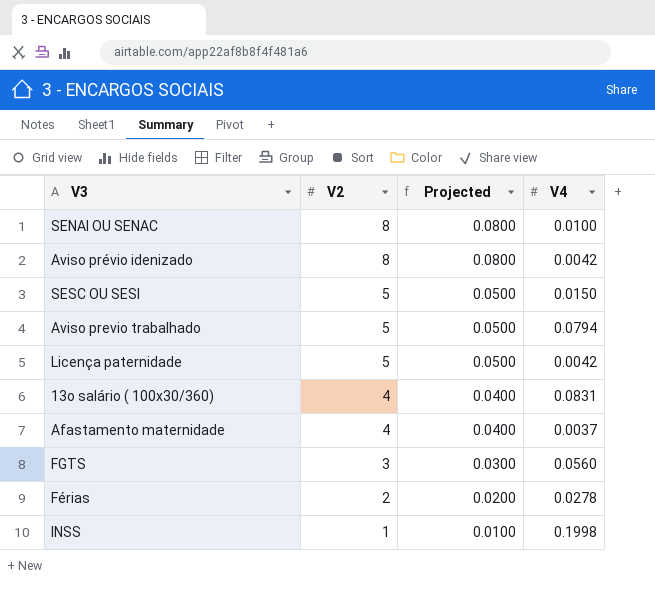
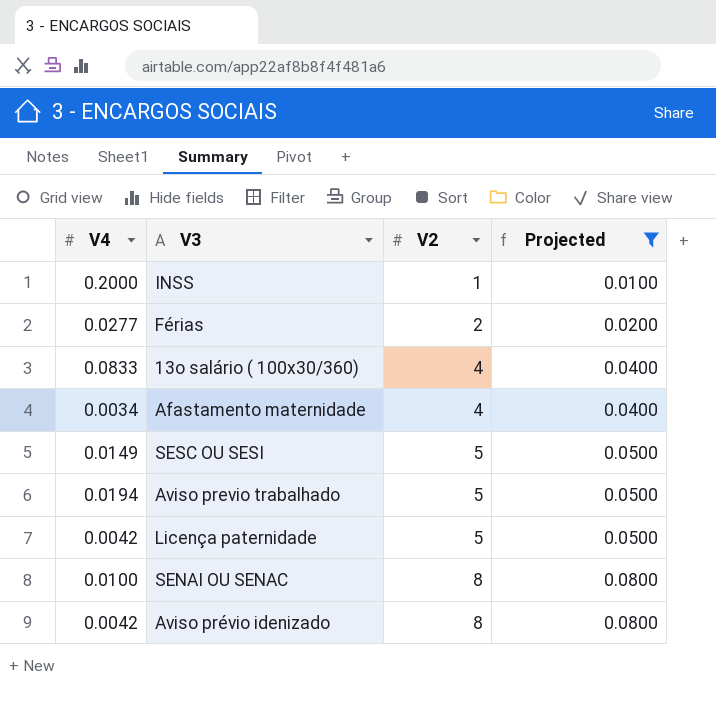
filter: none -> Projected != 0.0300
row order: V2 descending -> V2 ascending
column V4 | position: 4 -> 1
INSS | V4: 0.1998 -> 0.2000
Férias | V4: 0.0278 -> 0.0277
13o salário ( 100x30/360) | V4: 0.0831 -> 0.0833
Afastamento maternidade | V4: 0.0037 -> 0.0034
SESC OU SESI | V4: 0.0150 -> 0.0149
Aviso previo trabalhado | V4: 0.0794 -> 0.0194

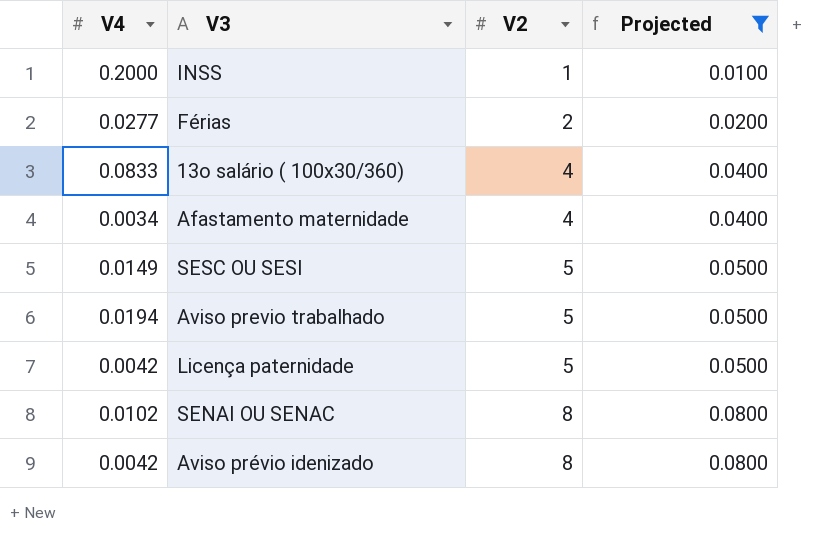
SENAI OU SENAC | V4: 0.0100 -> 0.0102

